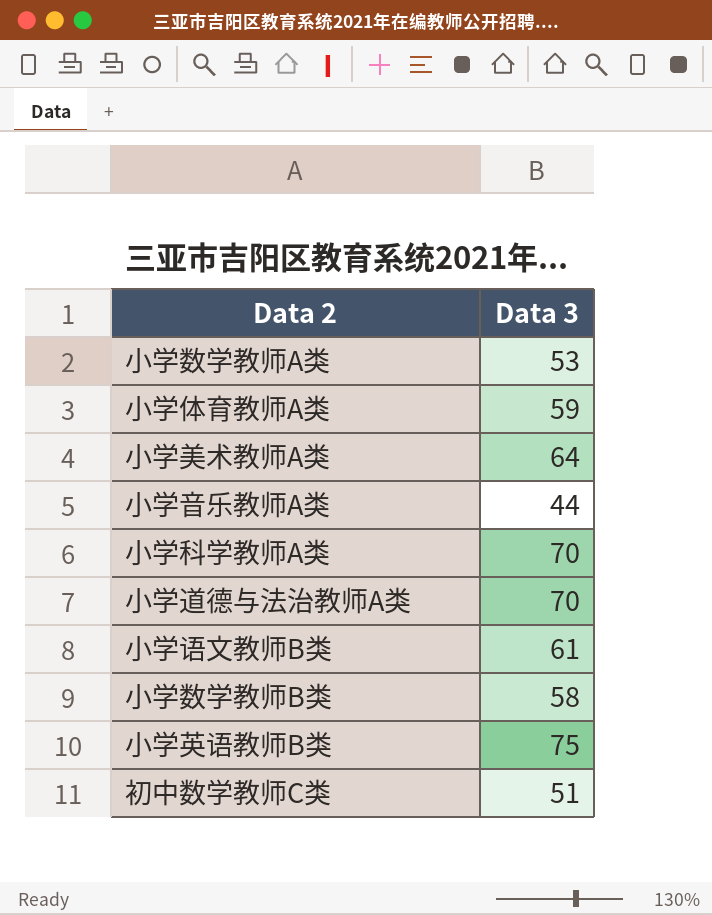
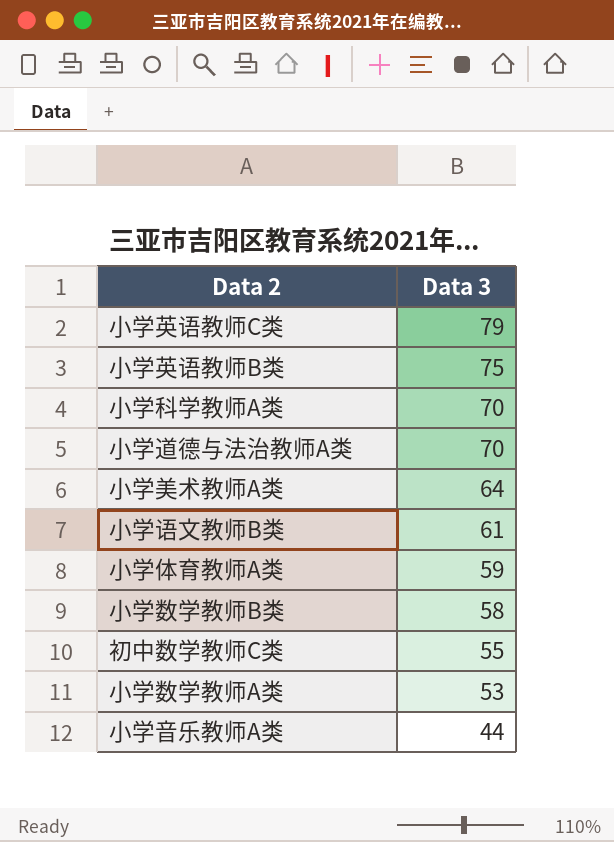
row order: none -> Data 3 descending
row 小学英语教师C类: none -> 79
初中数学教师C类 | Data 3: 51 -> 55

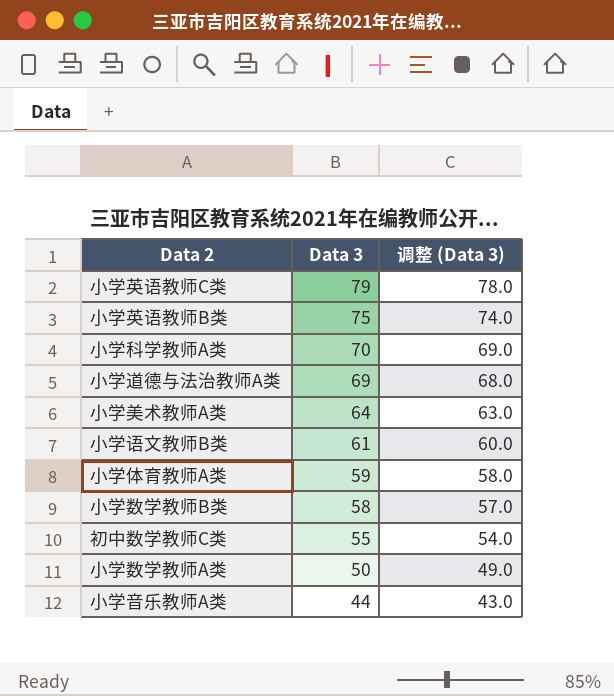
column 调整 (Data 3) | formula: none -> [Data 3] - 1
小学道德与法治教师A类 | Data 3: 70 -> 69
小学数学教师A类 | Data 3: 53 -> 50

